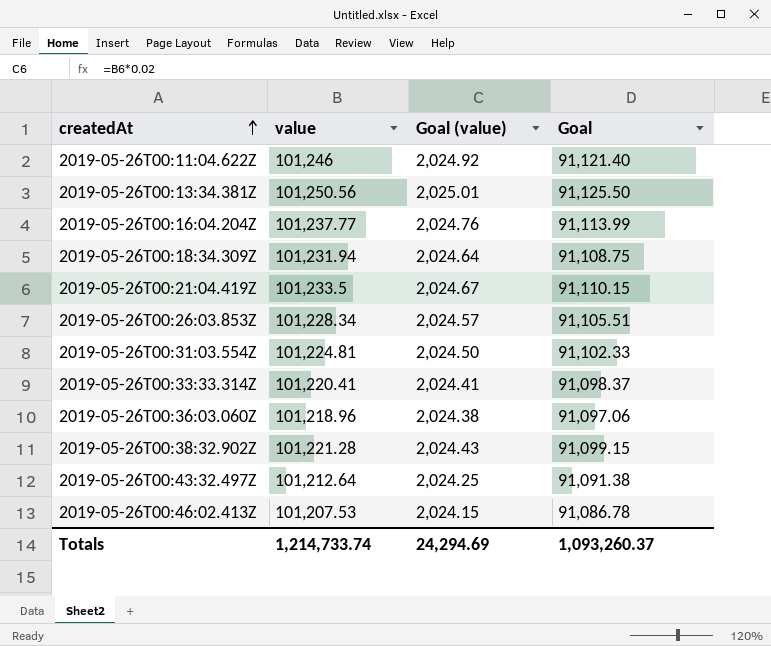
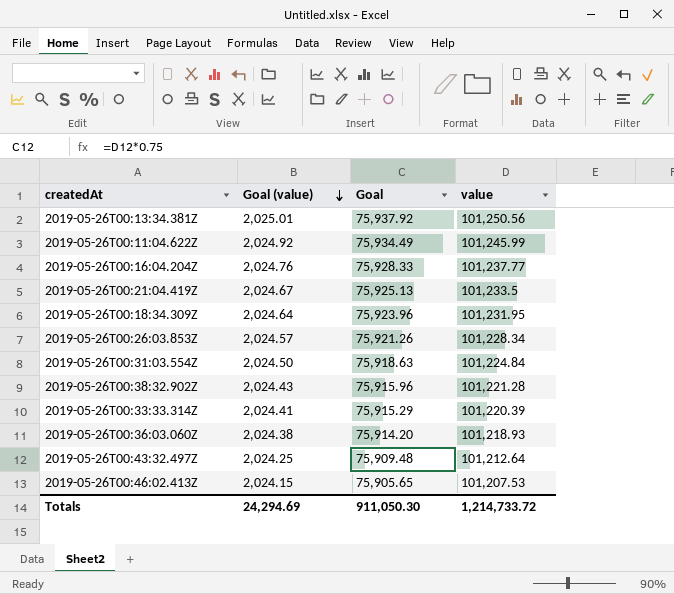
row order: createdAt ascending -> Goal (value) descending
column Goal | formula: [value] * 0.9 -> [value] * 0.75
column value | position: 2 -> 4
2019-05-26T00:11:04.622Z | value: 101,246 -> 101,245.99
2019-05-26T00:18:34.309Z | value: 101,231.94 -> 101,231.95
2019-05-26T00:31:03.554Z | value: 101,224.81 -> 101,224.84
2019-05-26T00:33:33.314Z | value: 101,220.41 -> 101,220.39
2019-05-26T00:36:03.060Z | value: 101,218.96 -> 101,218.93
Totals | Goal: 1,093,260.37 -> 911,050.30
Totals | value: 1,214,733.74 -> 1,214,733.72

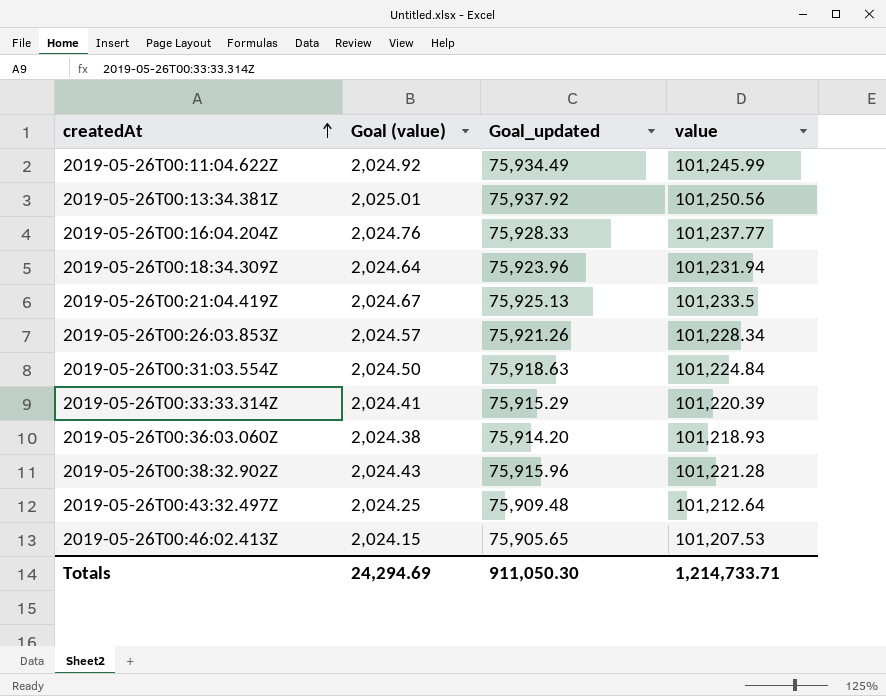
row order: Goal (value) descending -> createdAt ascending
column name: Goal -> Goal_updated
2019-05-26T00:18:34.309Z | value: 101,231.95 -> 101,231.94
Totals | value: 1,214,733.72 -> 1,214,733.71

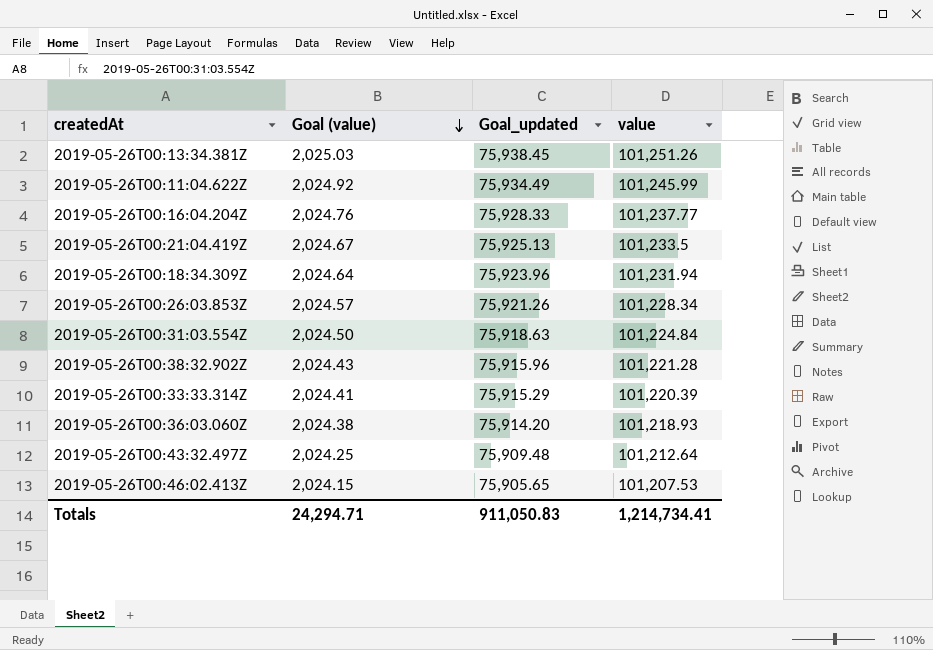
row order: createdAt ascending -> Goal (value) descending
2019-05-26T00:13:34.381Z | Goal (value): 2,025.01 -> 2,025.03
2019-05-26T00:13:34.381Z | Goal_updated: 75,937.92 -> 75,938.45
2019-05-26T00:13:34.381Z | value: 101,250.56 -> 101,251.26
Totals | Goal (value): 24,294.69 -> 24,294.71
Totals | Goal_updated: 911,050.30 -> 911,050.83
Totals | value: 1,214,733.71 -> 1,214,734.41

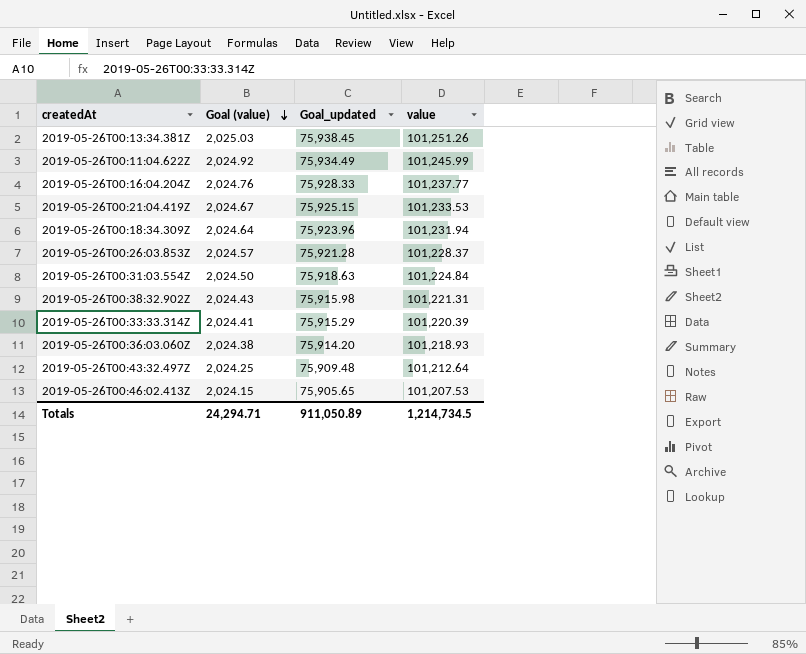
2019-05-26T00:21:04.419Z | Goal_updated: 75,925.13 -> 75,925.15
2019-05-26T00:21:04.419Z | value: 101,233.5 -> 101,233.53
2019-05-26T00:26:03.853Z | Goal_updated: 75,921.26 -> 75,921.28
2019-05-26T00:26:03.853Z | value: 101,228.34 -> 101,228.37
2019-05-26T00:38:32.902Z | Goal_updated: 75,915.96 -> 75,915.98
2019-05-26T00:38:32.902Z | value: 101,221.28 -> 101,221.31
Totals | Goal_updated: 911,050.83 -> 911,050.89
Totals | value: 1,214,734.41 -> 1,214,734.5

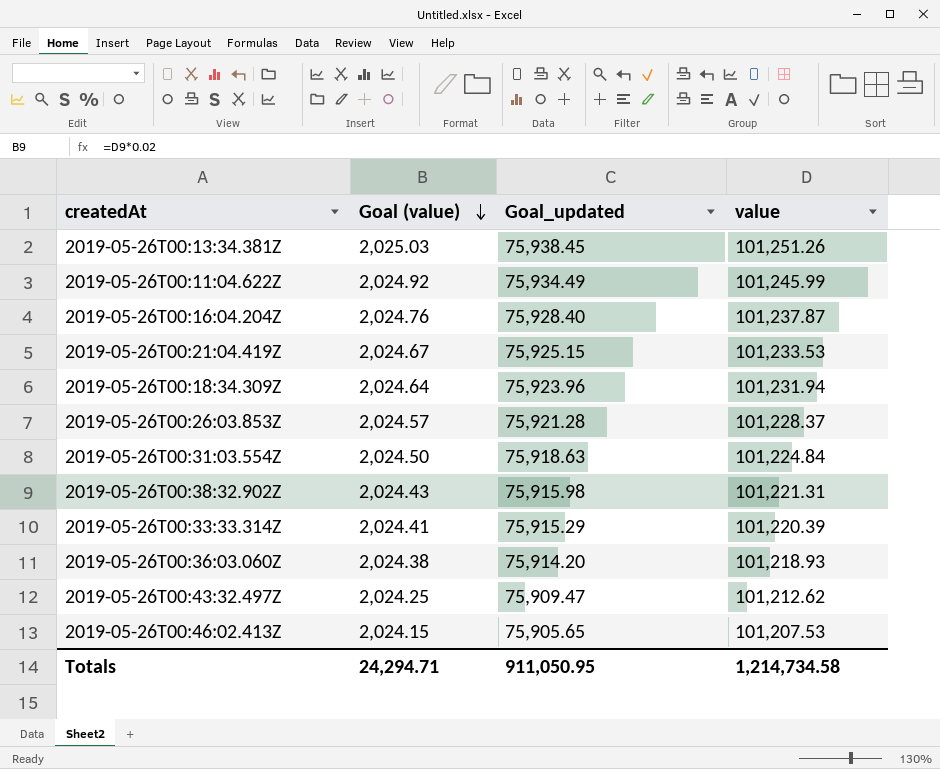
2019-05-26T00:16:04.204Z | Goal_updated: 75,928.33 -> 75,928.40
2019-05-26T00:16:04.204Z | value: 101,237.77 -> 101,237.87
2019-05-26T00:43:32.497Z | Goal_updated: 75,909.48 -> 75,909.47
2019-05-26T00:43:32.497Z | value: 101,212.64 -> 101,212.62
Totals | Goal_updated: 911,050.89 -> 911,050.95
Totals | value: 1,214,734.5 -> 1,214,734.58

